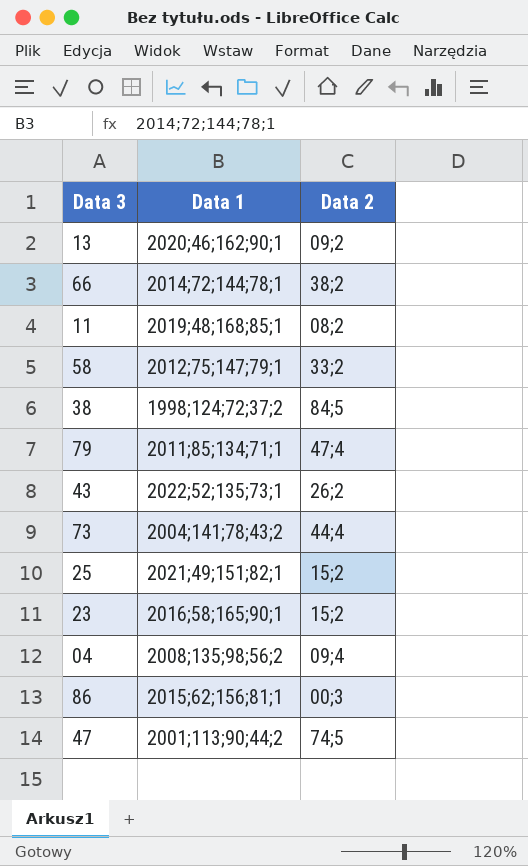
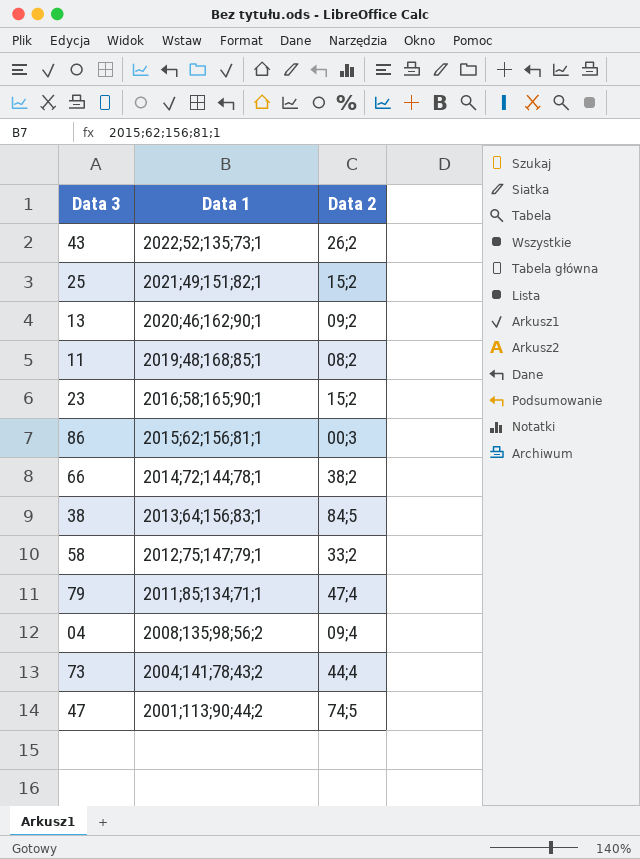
row order: none -> Data 1 descending
38 | Data 1: 1998;124;72;37;2 -> 2013;64;156;83;1

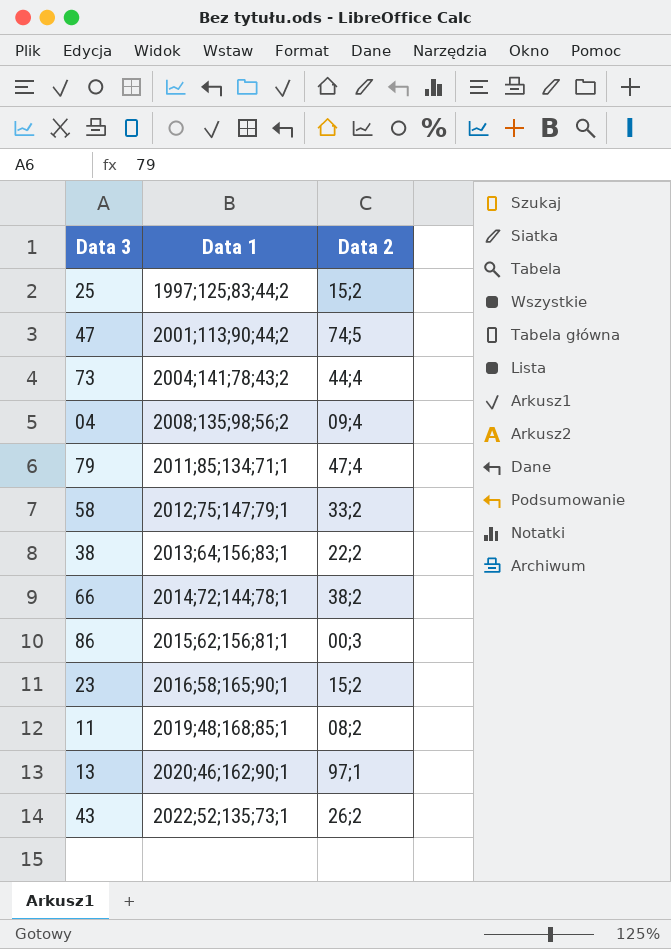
row order: Data 1 descending -> Data 1 ascending
25 | Data 1: 2021;49;151;82;1 -> 1997;125;83;44;2
38 | Data 2: 84;5 -> 22;2
13 | Data 2: 09;2 -> 97;1

